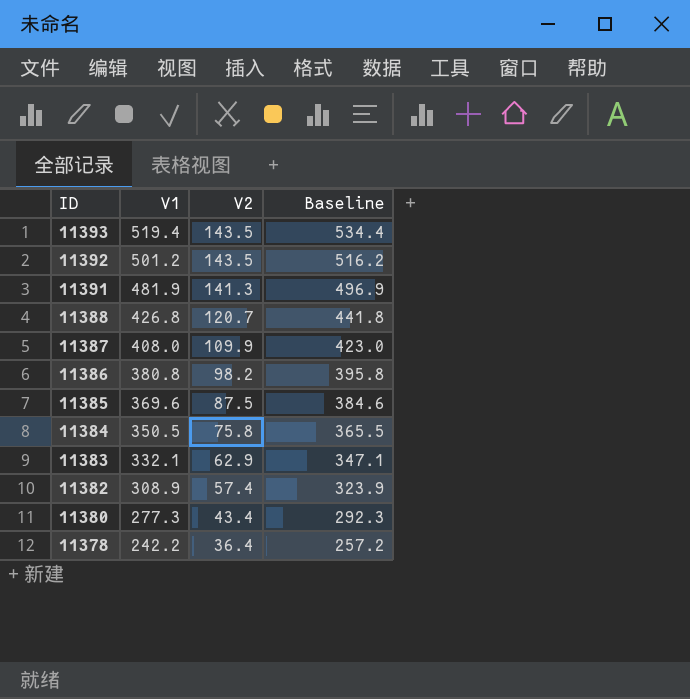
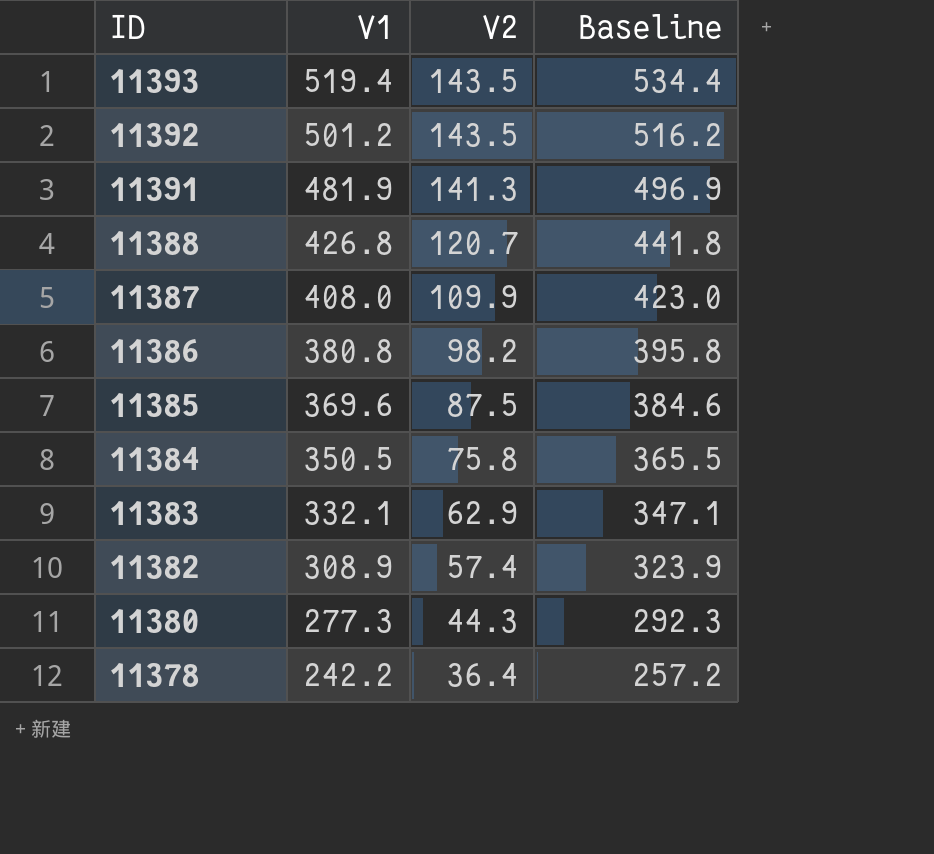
11380 | V2: 43.4 -> 44.3

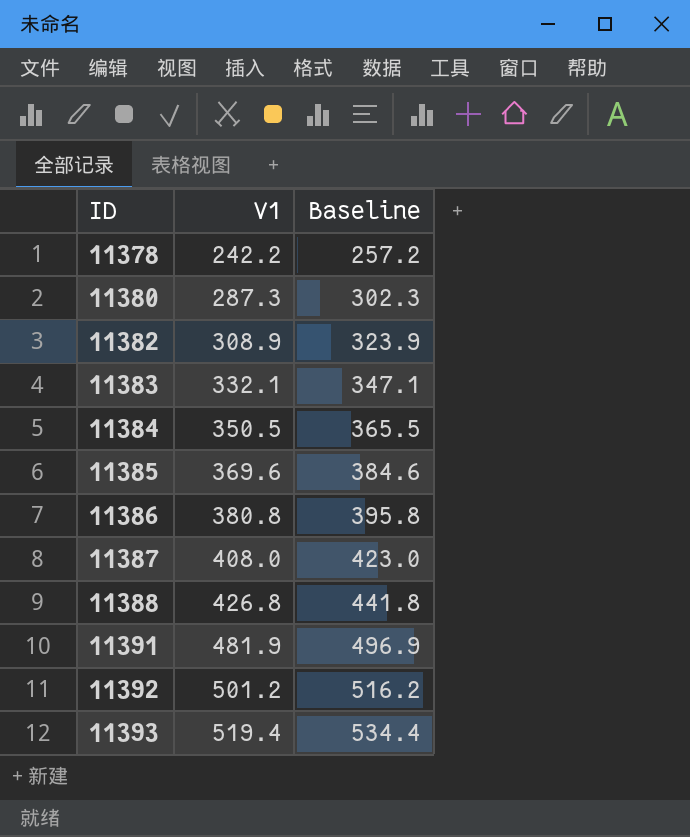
row order: ID descending -> ID ascending
column V2 | position: 3 -> none
11380 | V1: 277.3 -> 287.3
11380 | Baseline: 292.3 -> 302.3

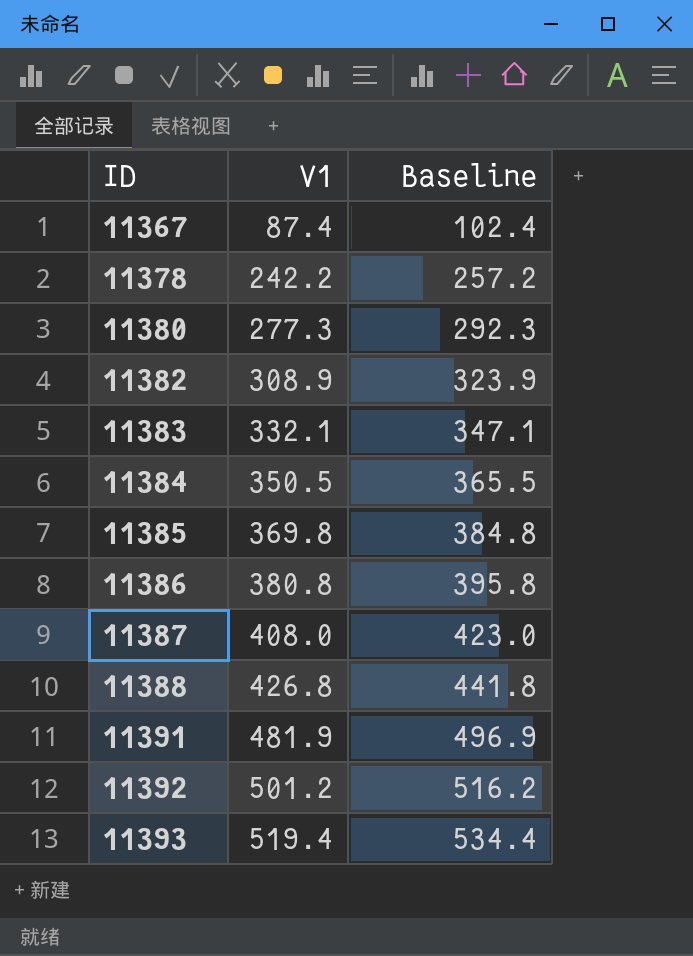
row 11367: none -> 87.4 | 102.4
11380 | V1: 287.3 -> 277.3
11380 | Baseline: 302.3 -> 292.3
11385 | V1: 369.6 -> 369.8
11385 | Baseline: 384.6 -> 384.8

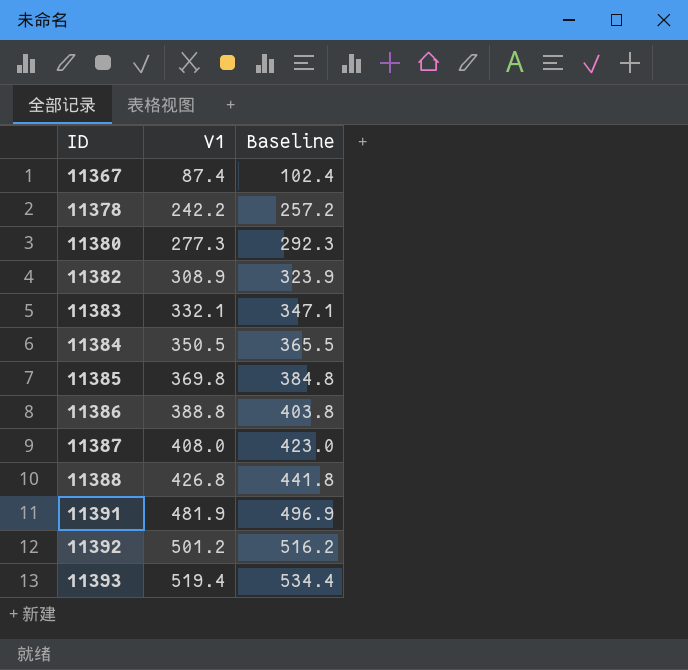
11386 | V1: 380.8 -> 388.8
11386 | Baseline: 395.8 -> 403.8

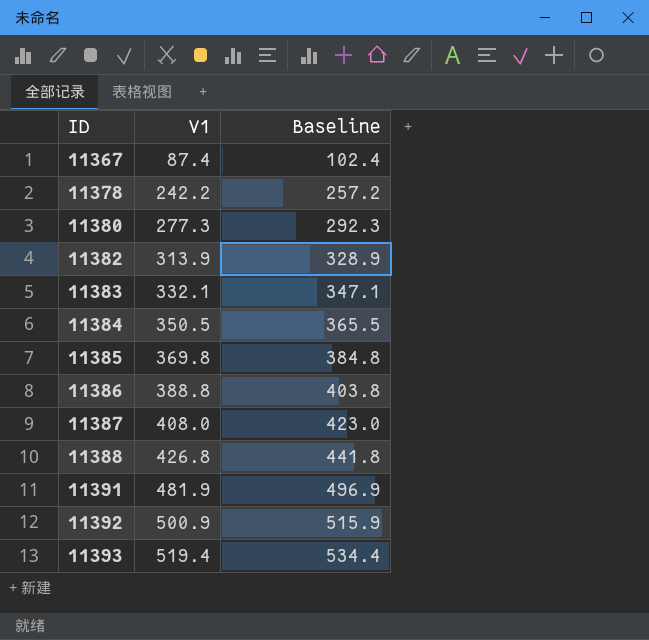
11382 | V1: 308.9 -> 313.9
11382 | Baseline: 323.9 -> 328.9
11392 | V1: 501.2 -> 500.9
11392 | Baseline: 516.2 -> 515.9

